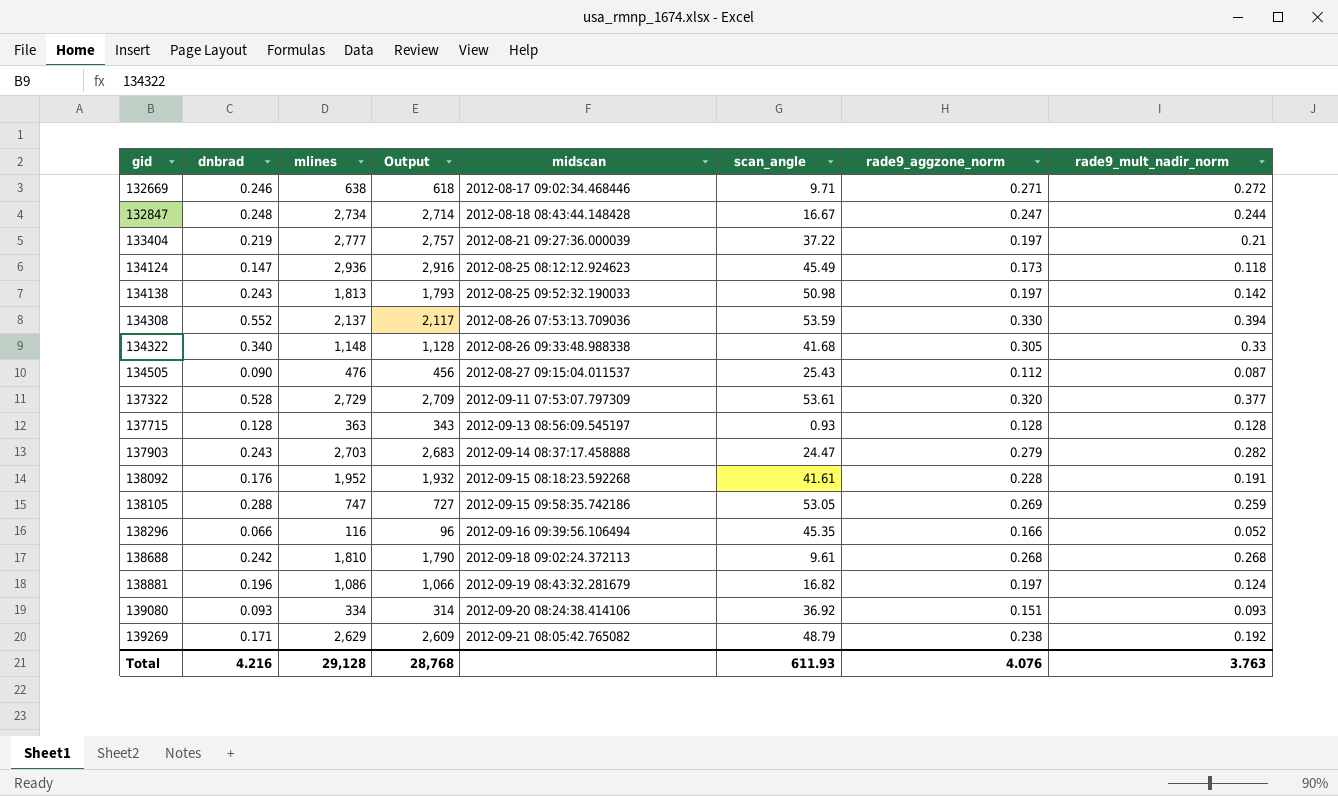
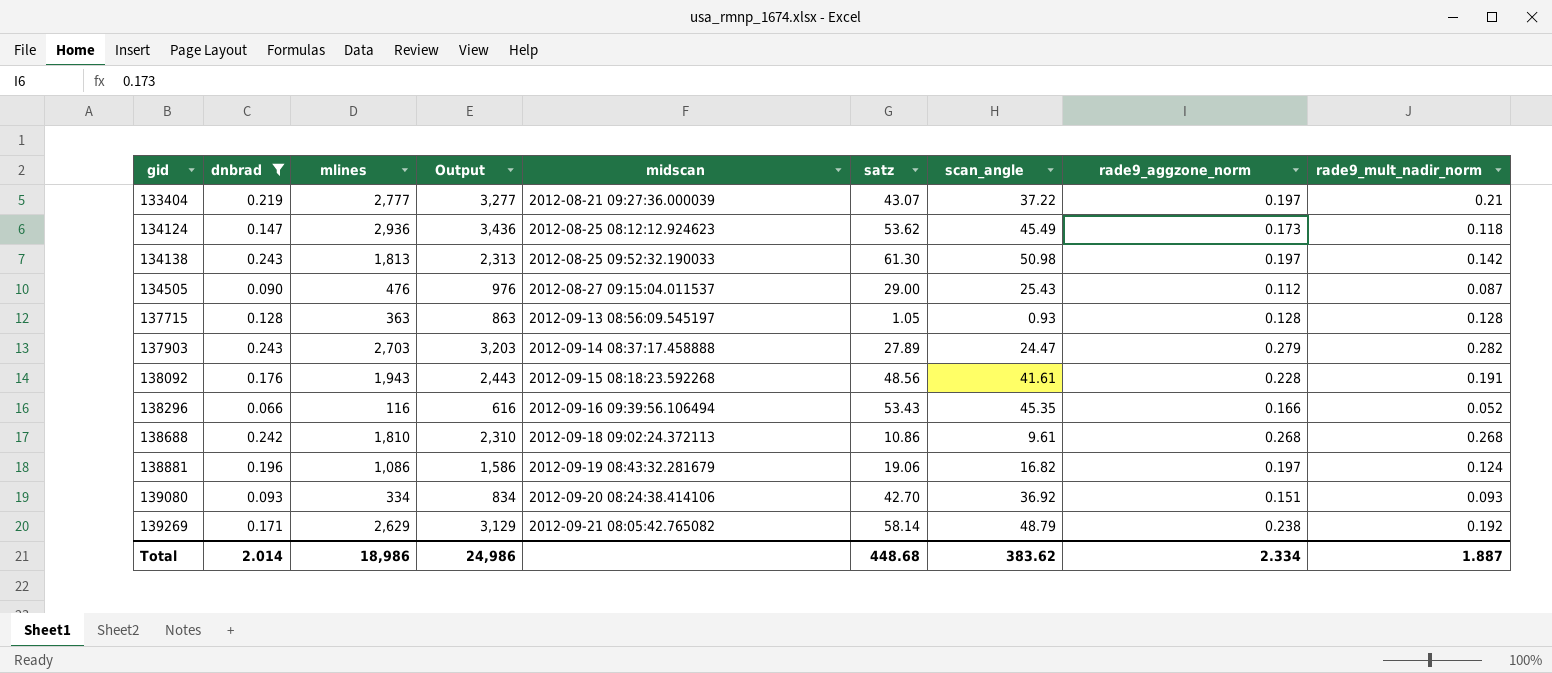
filter: none -> dnbrad <= 0.243
column Output | formula: [mlines] - 20 -> [mlines] + 500
column satz | position: none -> 6
138092 | mlines: 1,952 -> 1,943
Total | dnbrad: 4.216 -> 2.014
Total | mlines: 29,128 -> 18,986
Total | Output: 28,768 -> 24,986
Total | scan_angle: 611.93 -> 383.62
Total | rade9_aggzone_norm: 4.076 -> 2.334
Total | rade9_mult_nadir_norm: 3.763 -> 1.887

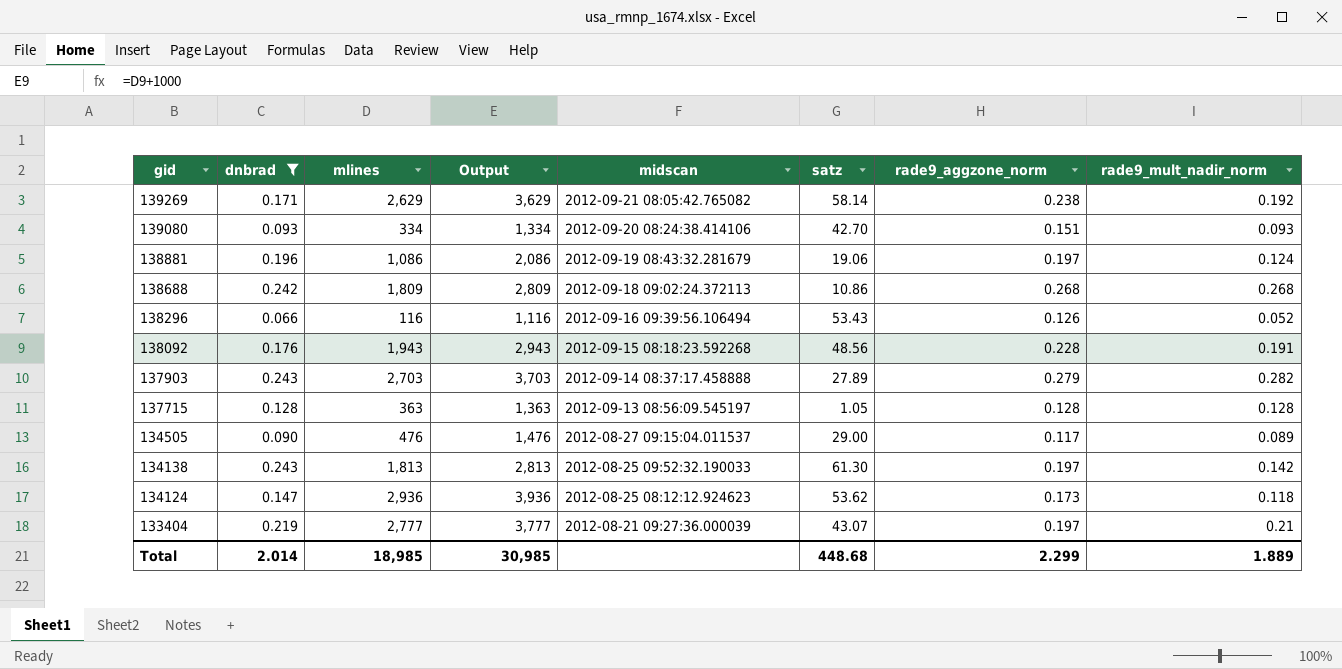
row order: gid ascending -> gid descending
column scan_angle | position: 7 -> none
column Output | formula: [mlines] + 500 -> [mlines] + 1000
138688 | mlines: 1,810 -> 1,809
138296 | rade9_aggzone_norm: 0.166 -> 0.126
134505 | rade9_aggzone_norm: 0.112 -> 0.117
134505 | rade9_mult_nadir_norm: 0.087 -> 0.089
Total | mlines: 18,986 -> 18,985
Total | Output: 24,986 -> 30,985
Total | rade9_aggzone_norm: 2.334 -> 2.299
Total | rade9_mult_nadir_norm: 1.887 -> 1.889

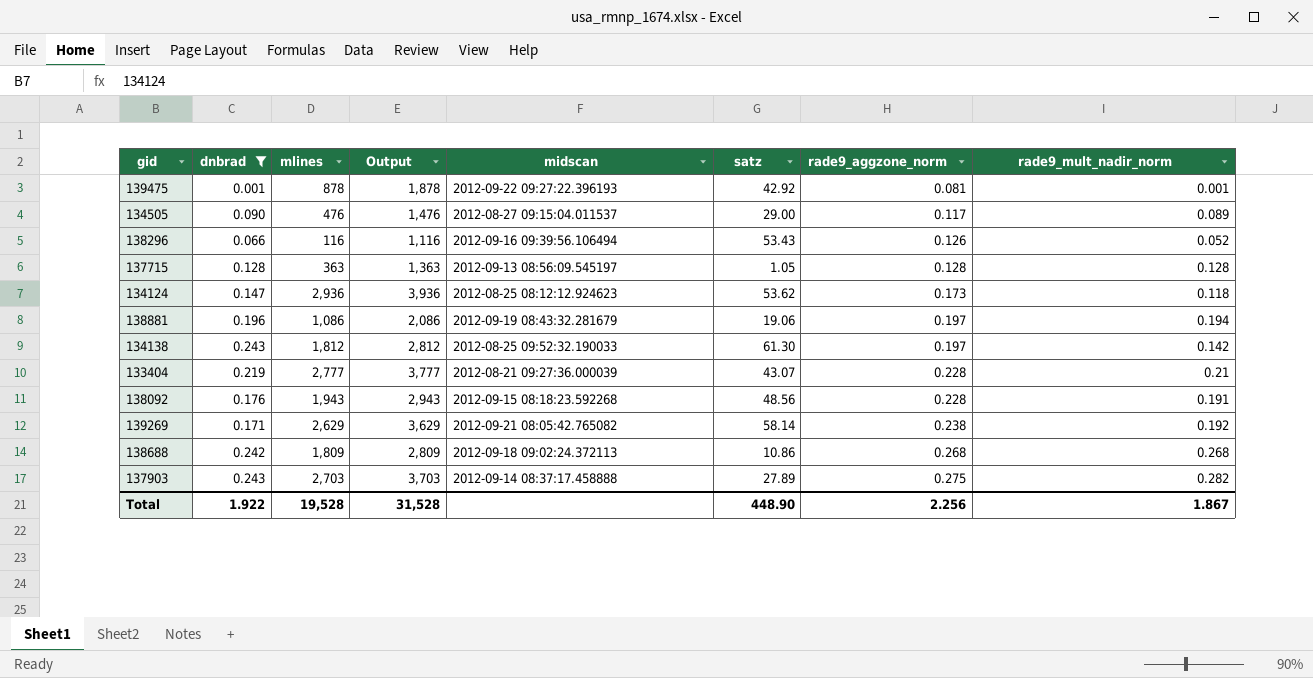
row order: gid descending -> rade9_aggzone_norm ascending
row 139080: 0.093 | 334 | 1,334 | 2012-09-20 08:24:38.414106 | 42.70 | 0.151 | 0.093 -> none
row 139475: none -> 0.001 | 878 | 1,878 | 2012-09-22 09:27:22.396193 | 42.92 | 0.081 | 0.001
138881 | rade9_mult_nadir_norm: 0.124 -> 0.194
134138 | mlines: 1,813 -> 1,812
134138 | Output: 2,813 -> 2,812
133404 | rade9_aggzone_norm: 0.197 -> 0.228
137903 | rade9_aggzone_norm: 0.279 -> 0.275
Total | dnbrad: 2.014 -> 1.922
Total | mlines: 18,985 -> 19,528
Total | Output: 30,985 -> 31,528
Total | satz: 448.68 -> 448.90
Total | rade9_aggzone_norm: 2.299 -> 2.256
Total | rade9_mult_nadir_norm: 1.889 -> 1.867

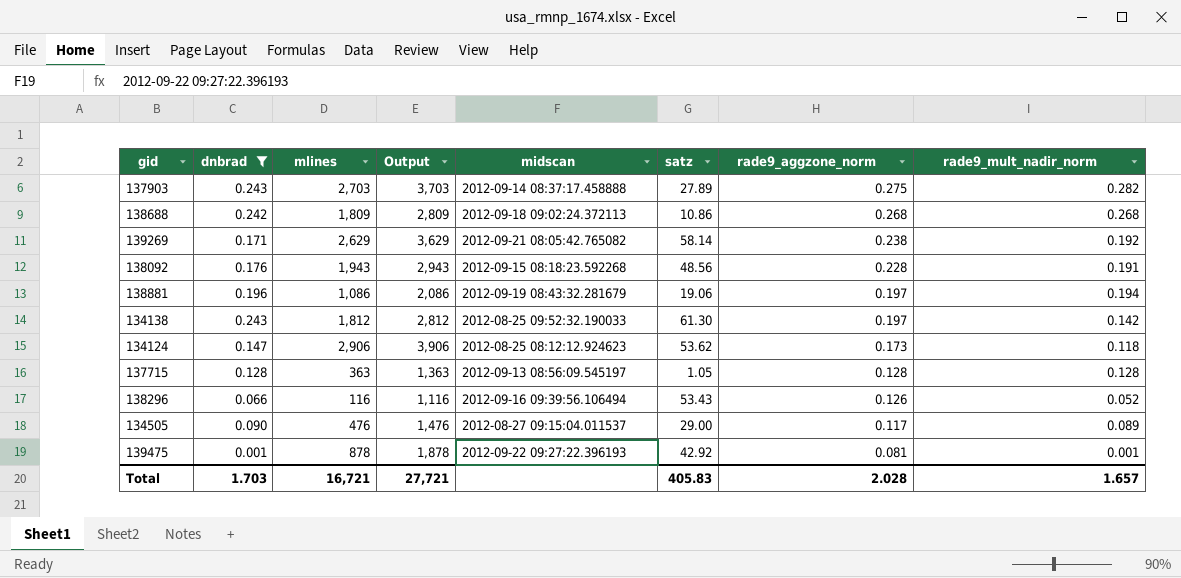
row order: rade9_aggzone_norm ascending -> rade9_aggzone_norm descending
row 133404: 0.219 | 2,777 | 3,777 | 2012-08-21 09:27:36.000039 | 43.07 | 0.228 | 0.21 -> none
134124 | mlines: 2,936 -> 2,906
134124 | Output: 3,936 -> 3,906
Total | dnbrad: 1.922 -> 1.703
Total | mlines: 19,528 -> 16,721
Total | Output: 31,528 -> 27,721
Total | satz: 448.90 -> 405.83
Total | rade9_aggzone_norm: 2.256 -> 2.028
Total | rade9_mult_nadir_norm: 1.867 -> 1.657

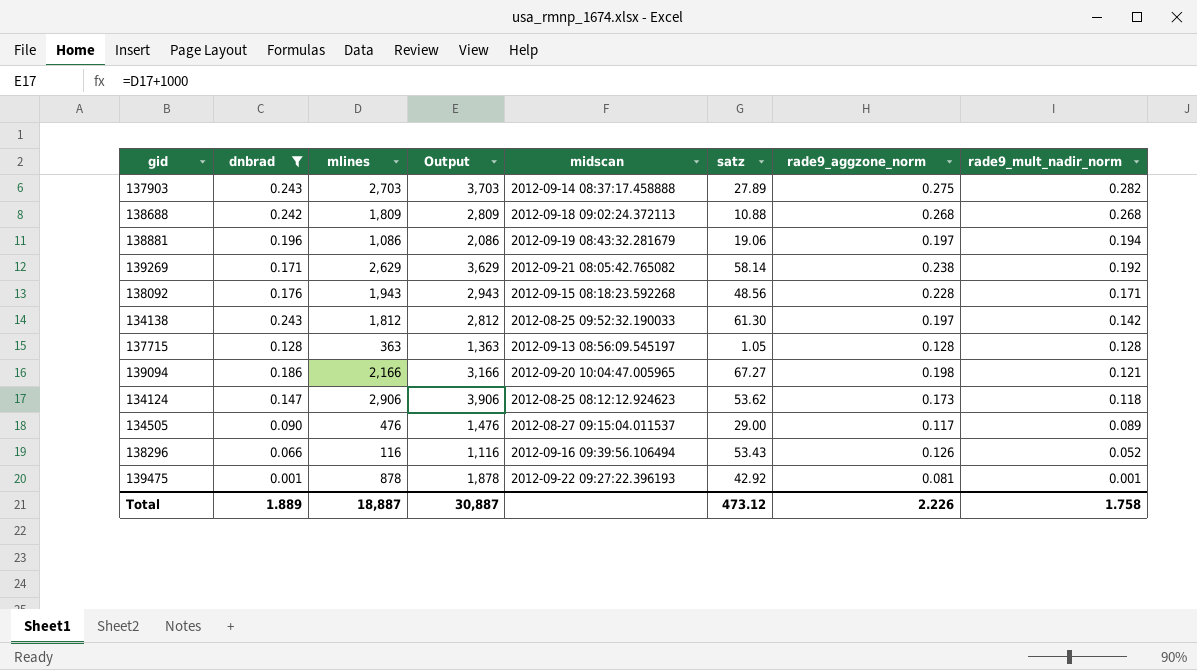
row order: rade9_aggzone_norm descending -> rade9_mult_nadir_norm descending
138688 | satz: 10.86 -> 10.88
138092 | rade9_mult_nadir_norm: 0.191 -> 0.171
row 139094: none -> 0.186 | 2,166 | 3,166 | 2012-09-20 10:04:47.005965 | 67.27 | 0.198 | 0.121
Total | dnbrad: 1.703 -> 1.889
Total | mlines: 16,721 -> 18,887
Total | Output: 27,721 -> 30,887
Total | satz: 405.83 -> 473.12
Total | rade9_aggzone_norm: 2.028 -> 2.226
Total | rade9_mult_nadir_norm: 1.657 -> 1.758

